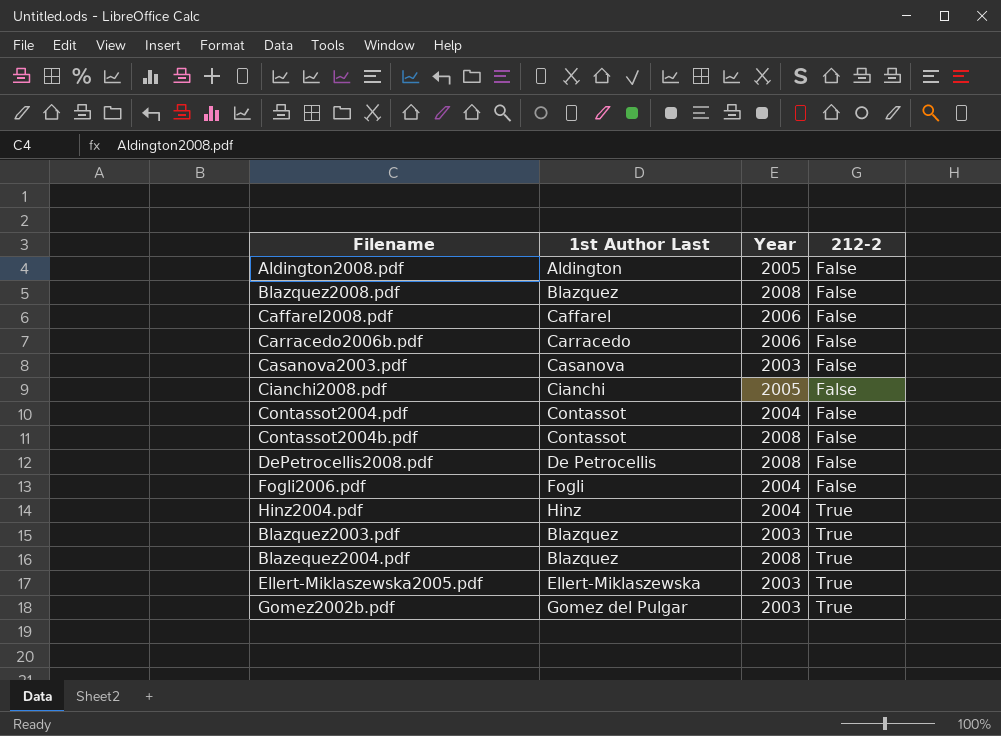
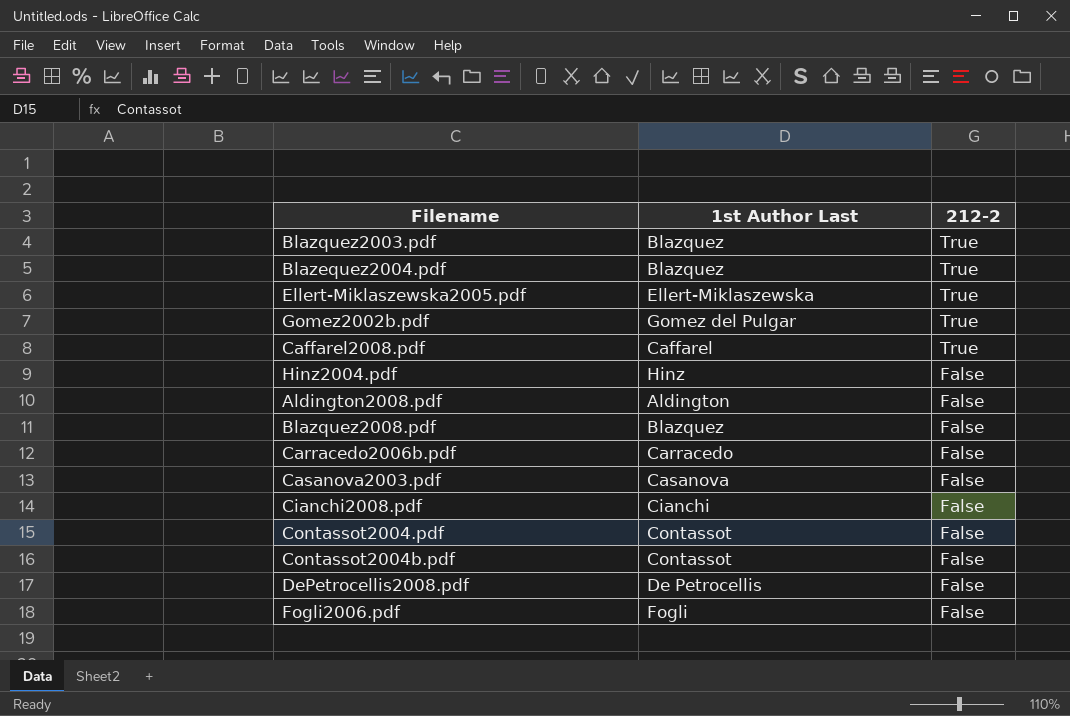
row order: 212-2 ascending -> 212-2 descending
column Year | position: 3 -> none
Caffarel2008.pdf | 212-2: False -> True
Hinz2004.pdf | 212-2: True -> False

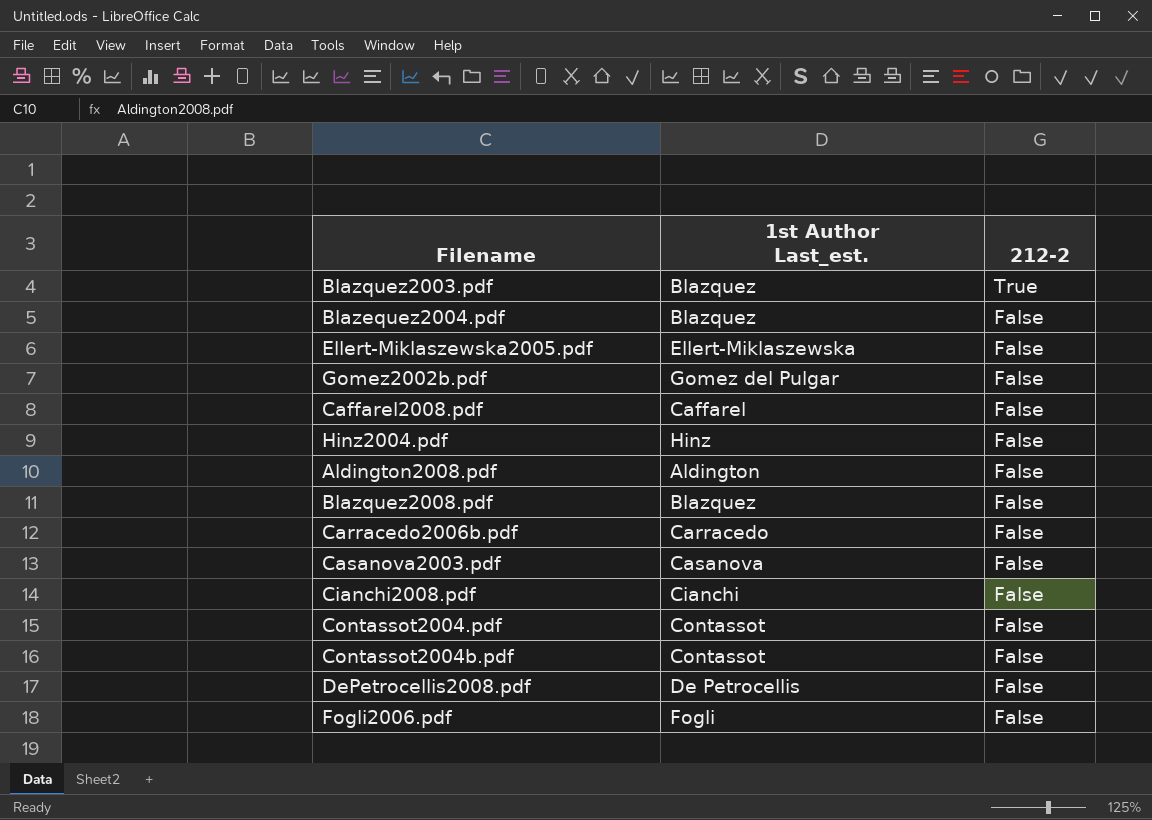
column name: 1st Author Last -> 1st Author Last_est.
Blazequez2004.pdf | 212-2: True -> False
Ellert-Miklaszewska2005.pdf | 212-2: True -> False
Gomez2002b.pdf | 212-2: True -> False
Caffarel2008.pdf | 212-2: True -> False

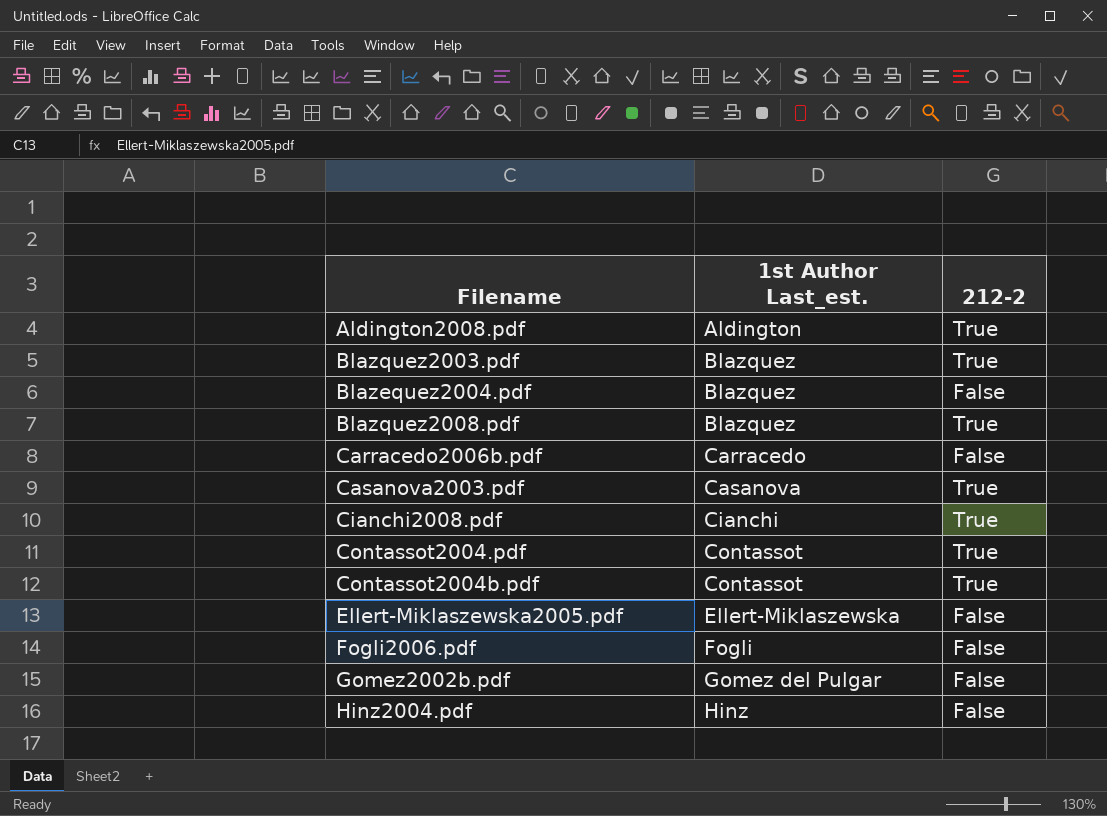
row order: 212-2 descending -> 1st Author Last_est. ascending
row Caffarel2008.pdf: Caffarel | False -> none
row DePetrocellis2008.pdf: De Petrocellis | False -> none
Aldington2008.pdf | 212-2: False -> True
Blazquez2008.pdf | 212-2: False -> True
Casanova2003.pdf | 212-2: False -> True
Cianchi2008.pdf | 212-2: False -> True
Contassot2004.pdf | 212-2: False -> True
Contassot2004b.pdf | 212-2: False -> True

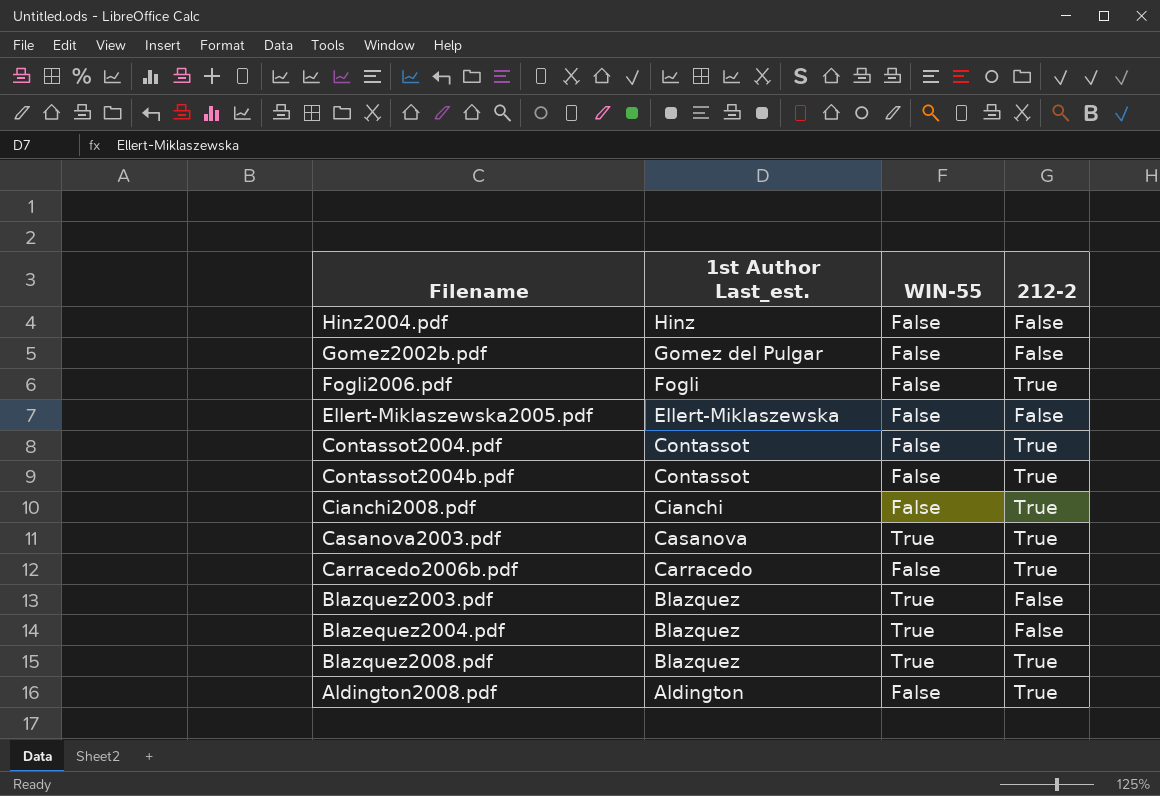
row order: 1st Author Last_est. ascending -> 1st Author Last_est. descending
column WIN-55 | position: none -> 3
Fogli2006.pdf | 212-2: False -> True
Carracedo2006b.pdf | 212-2: False -> True
Blazquez2003.pdf | 212-2: True -> False

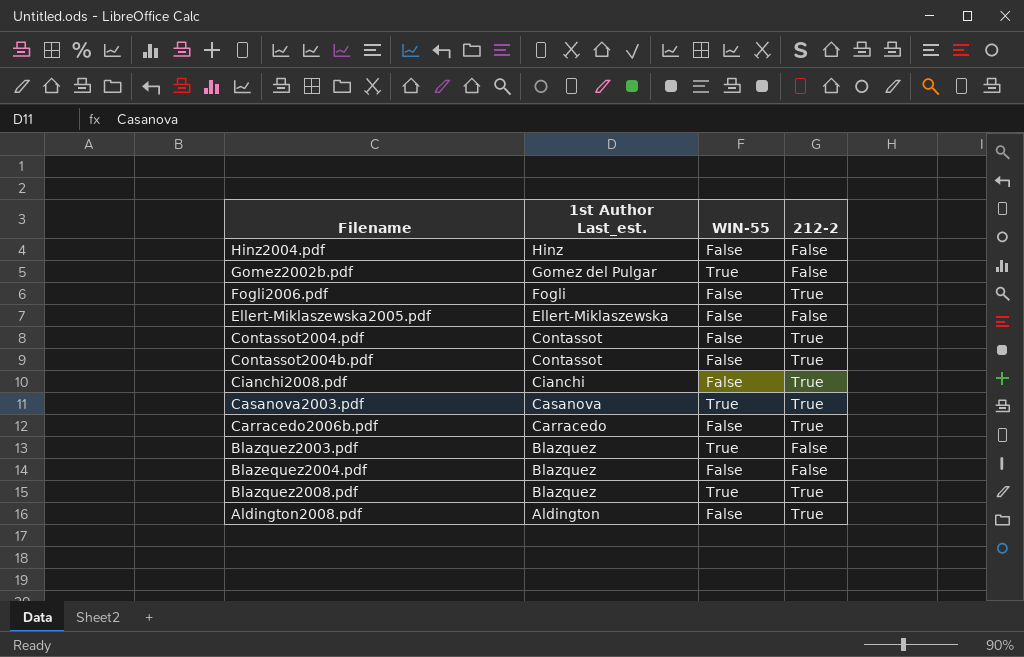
Gomez2002b.pdf | WIN-55: False -> True
Blazequez2004.pdf | WIN-55: True -> False

